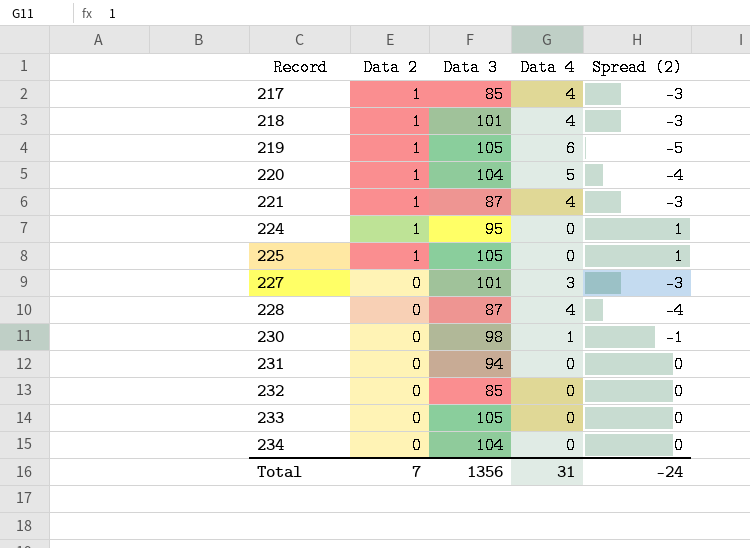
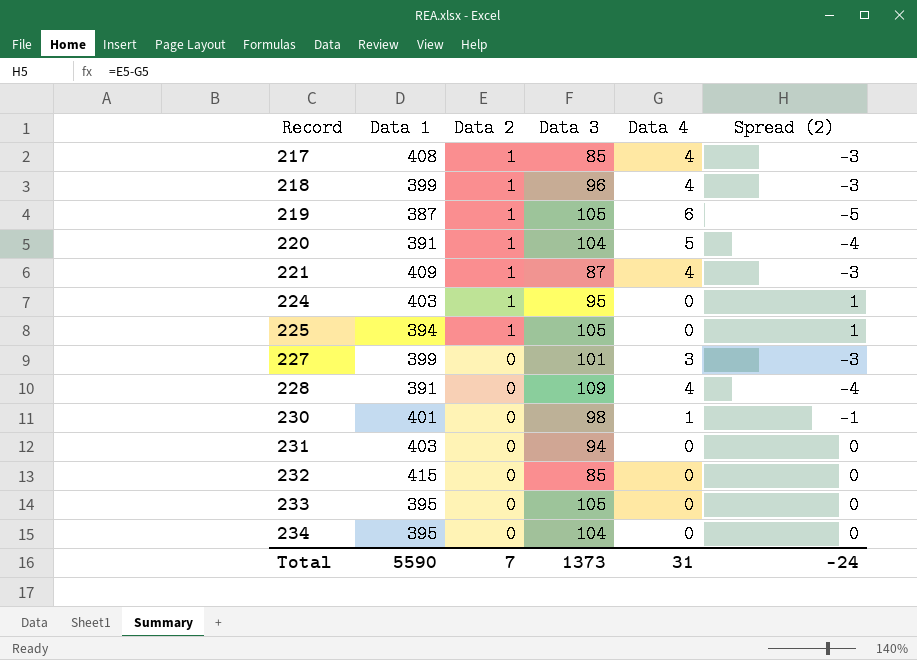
column Data 1 | position: none -> 2
218 | Data 3: 101 -> 96
228 | Data 3: 87 -> 109
Total | Data 3: 1356 -> 1373

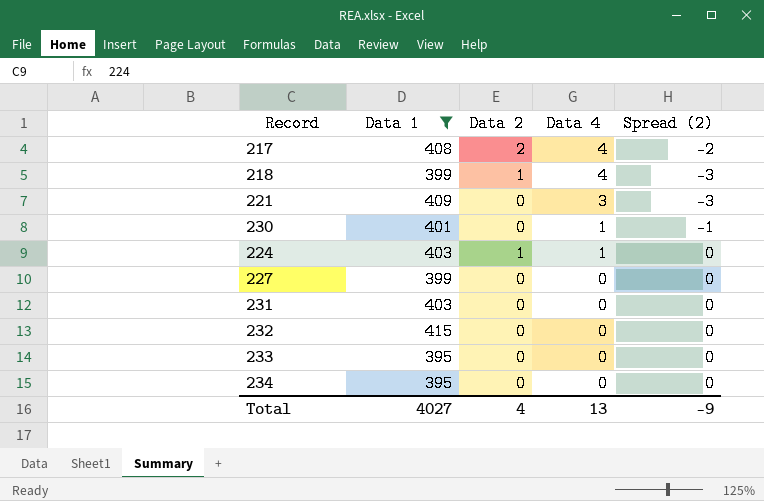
filter: none -> Data 1 >= 395
row order: Record ascending -> Data 4 descending
column Data 3 | position: 4 -> none
217 | Data 2: 1 -> 2
217 | Spread (2): -3 -> -2
221 | Data 2: 1 -> 0
221 | Data 4: 4 -> 3
224 | Data 4: 0 -> 1
224 | Spread (2): 1 -> 0
227 | Data 4: 3 -> 0
227 | Spread (2): -3 -> 0
Total | Data 1: 5590 -> 4027
Total | Data 2: 7 -> 4
Total | Data 4: 31 -> 13
Total | Spread (2): -24 -> -9

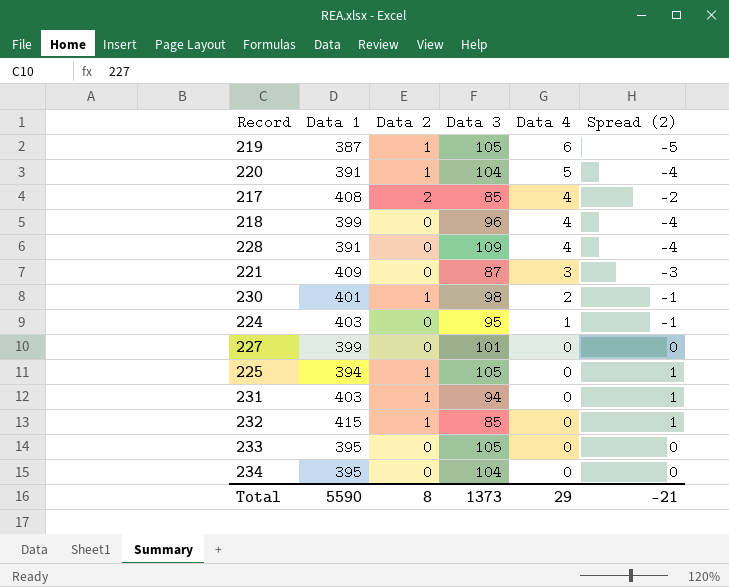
filter: Data 1 >= 395 -> none
column Data 3 | position: none -> 4
218 | Data 2: 1 -> 0
218 | Spread (2): -3 -> -4
230 | Data 2: 0 -> 1
230 | Data 4: 1 -> 2
224 | Data 2: 1 -> 0
224 | Spread (2): 0 -> -1
231 | Data 2: 0 -> 1
231 | Spread (2): 0 -> 1
232 | Data 2: 0 -> 1
232 | Spread (2): 0 -> 1
Total | Data 1: 4027 -> 5590
Total | Data 2: 4 -> 8
Total | Data 4: 13 -> 29
Total | Spread (2): -9 -> -21

